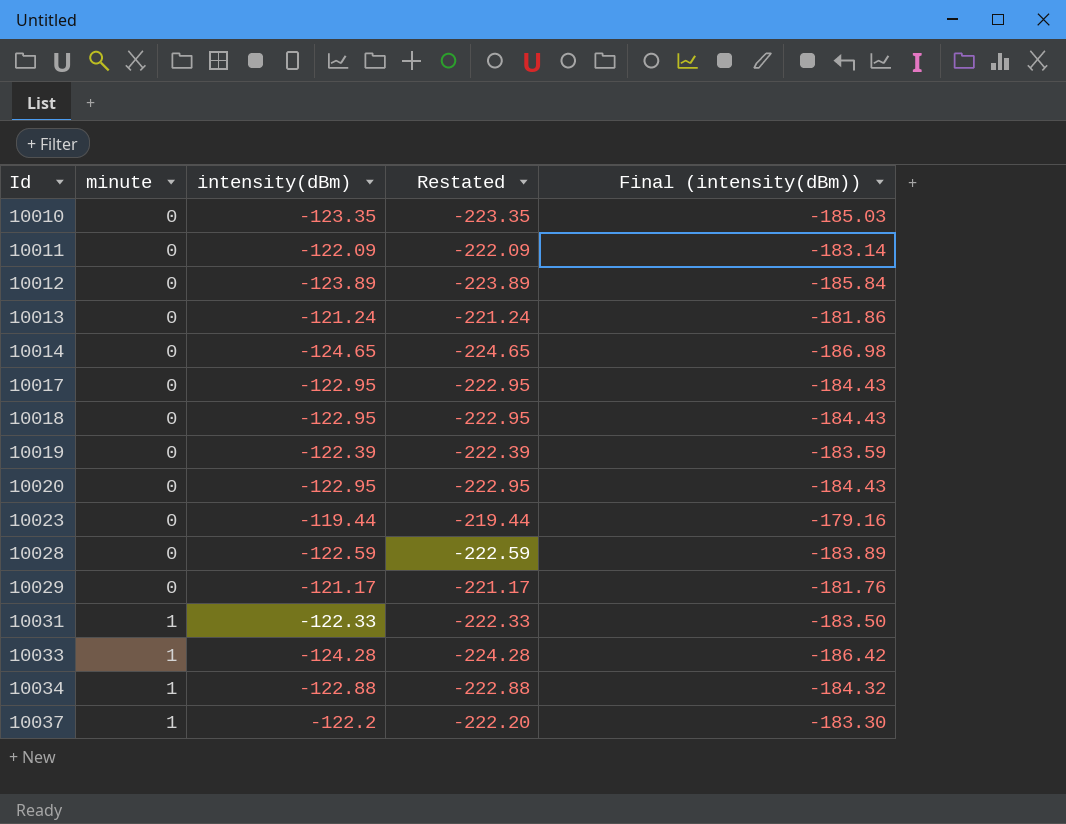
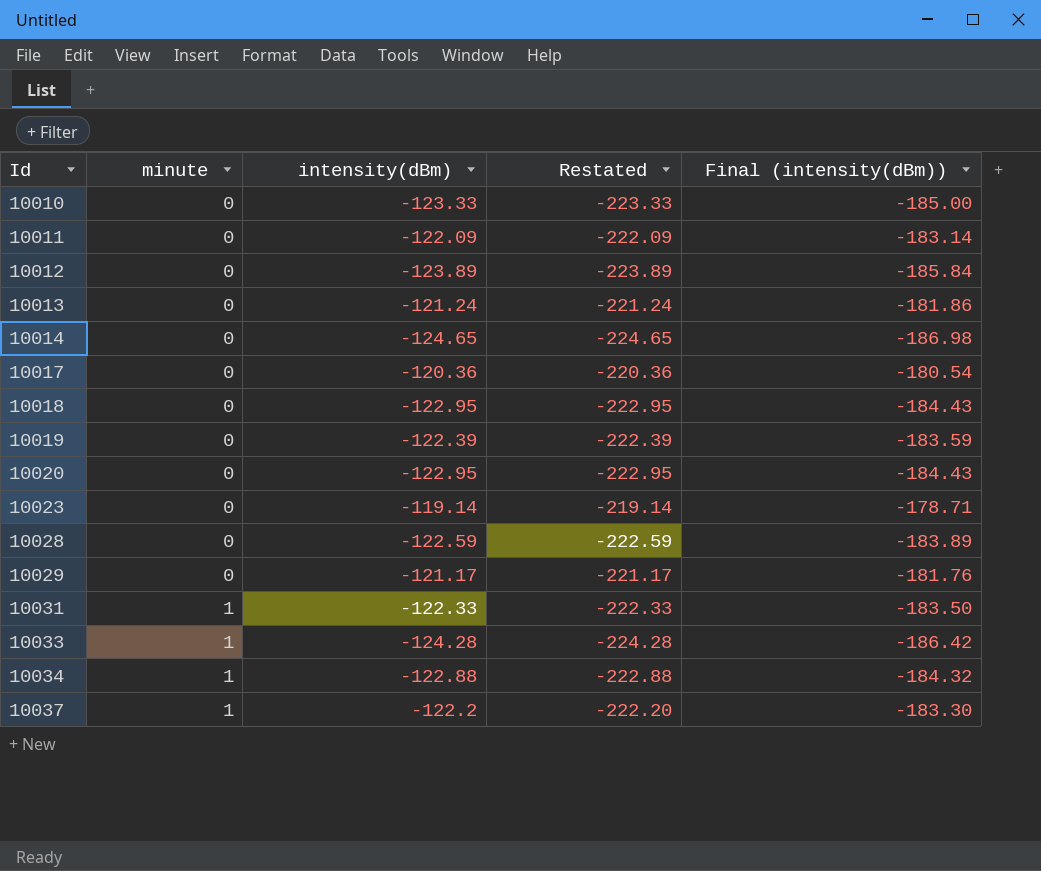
10010 | intensity(dBm): -123.35 -> -123.33
10010 | Restated: -223.35 -> -223.33
10010 | Final (intensity(dBm)): -185.03 -> -185.00
10017 | intensity(dBm): -122.95 -> -120.36
10017 | Restated: -222.95 -> -220.36
10017 | Final (intensity(dBm)): -184.43 -> -180.54
10023 | intensity(dBm): -119.44 -> -119.14
10023 | Restated: -219.44 -> -219.14
10023 | Final (intensity(dBm)): -179.16 -> -178.71

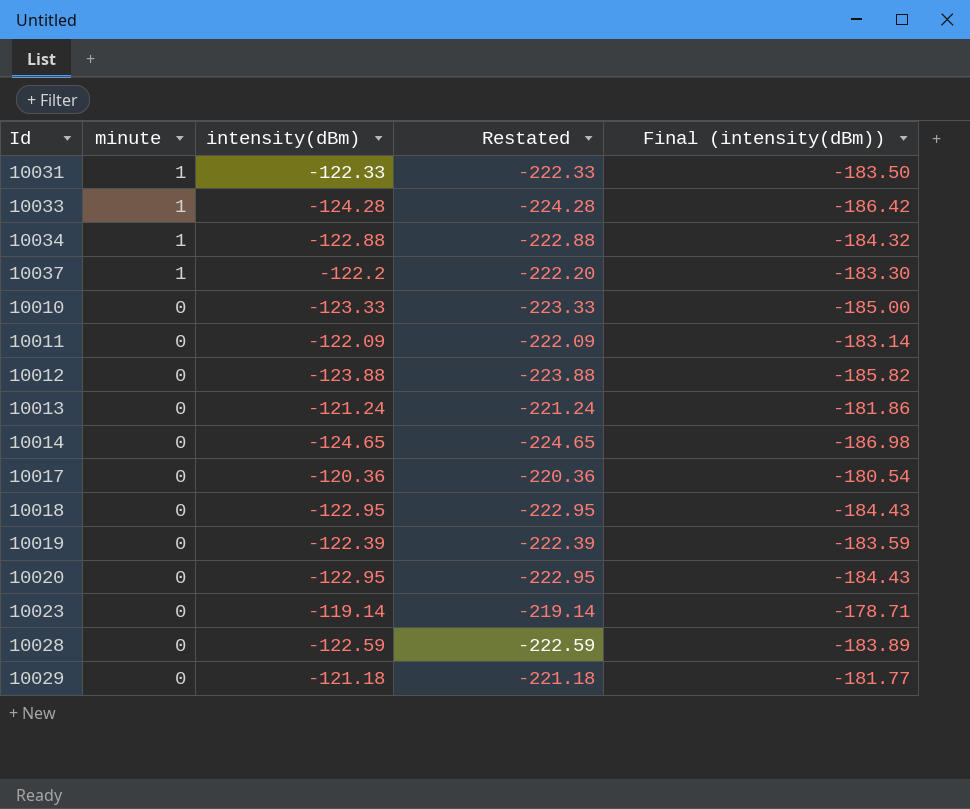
row order: Id ascending -> minute descending
10012 | intensity(dBm): -123.89 -> -123.88
10012 | Restated: -223.89 -> -223.88
10012 | Final (intensity(dBm)): -185.84 -> -185.82
10029 | intensity(dBm): -121.17 -> -121.18
10029 | Restated: -221.17 -> -221.18
10029 | Final (intensity(dBm)): -181.76 -> -181.77

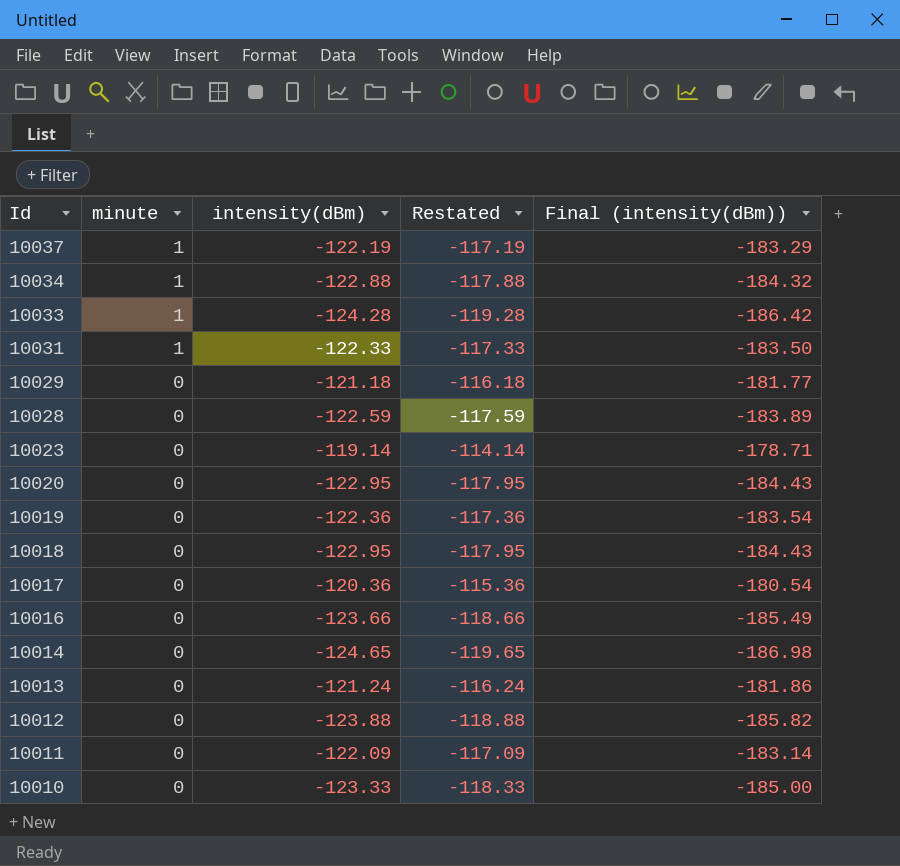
row order: minute descending -> Id descending
column Restated | formula: [intensity(dBm)] - 100 -> [intensity(dBm)] + 5
10037 | intensity(dBm): -122.2 -> -122.19
10037 | Final (intensity(dBm)): -183.30 -> -183.29
10019 | intensity(dBm): -122.39 -> -122.36
10019 | Final (intensity(dBm)): -183.59 -> -183.54
row 10016: none -> 0 | -123.66 | -118.66 | -185.49

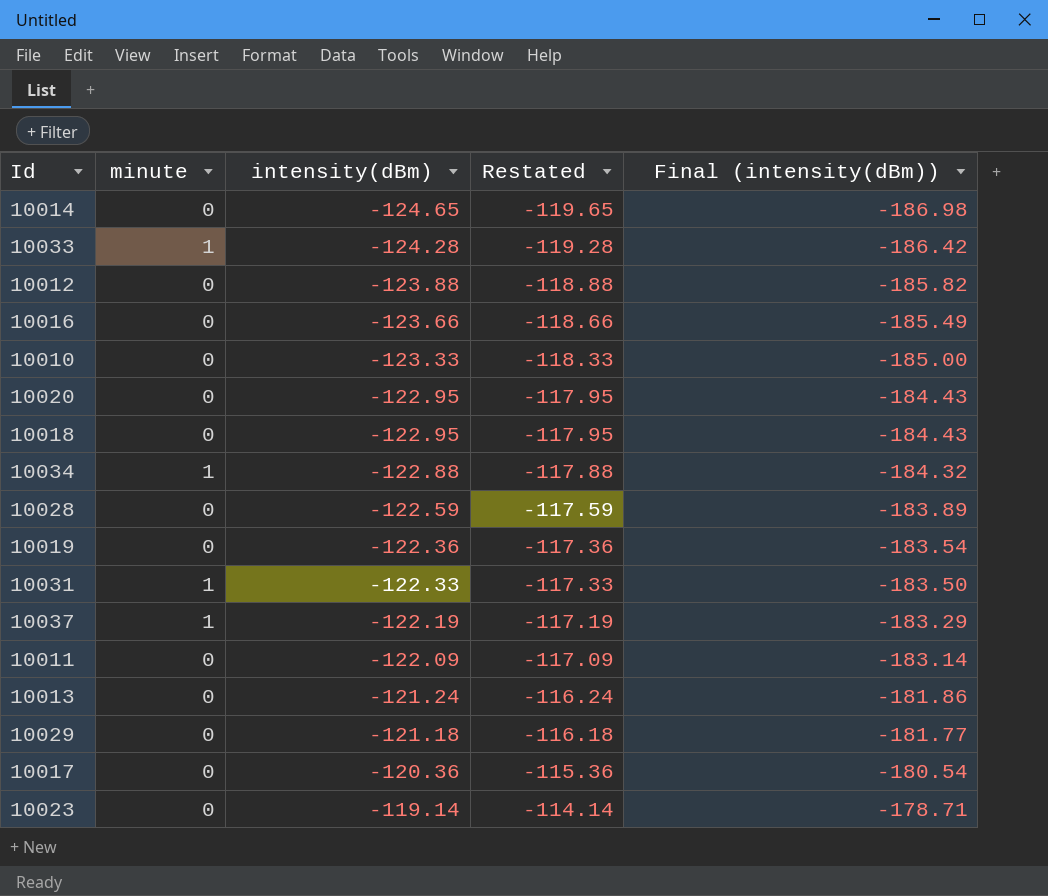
row order: Id descending -> intensity(dBm) ascending

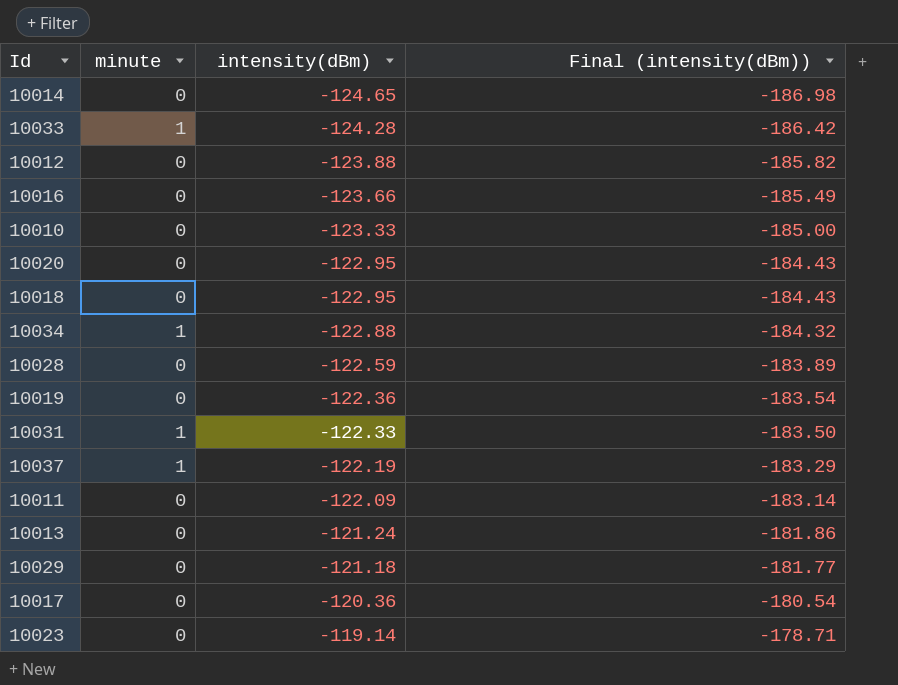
column Restated | formula: [intensity(dBm)] + 5 -> none

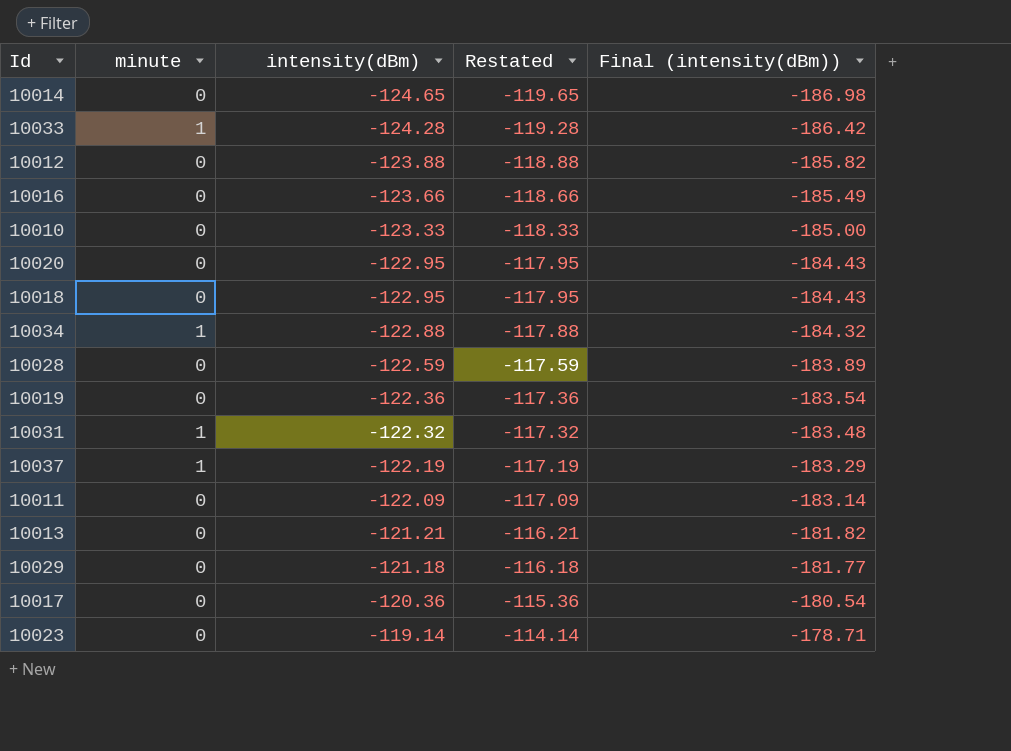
column Restated | formula: none -> [intensity(dBm)] + 5
10031 | intensity(dBm): -122.33 -> -122.32
10031 | Final (intensity(dBm)): -183.50 -> -183.48
10013 | intensity(dBm): -121.24 -> -121.21
10013 | Final (intensity(dBm)): -181.86 -> -181.82

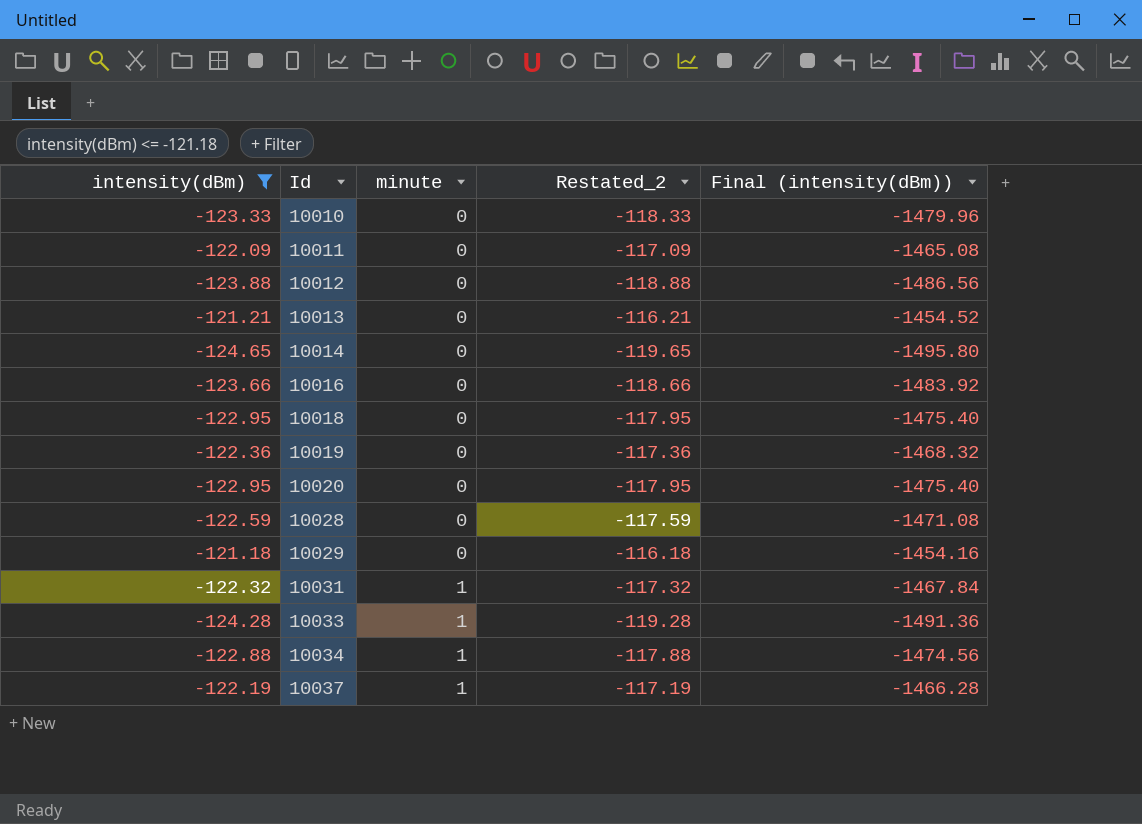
filter: none -> intensity(dBm) <= -121.18
row order: intensity(dBm) ascending -> Id ascending
column intensity(dBm) | position: 3 -> 1
column name: Restated -> Restated_2
column Final (intensity(dBm)) | formula: [intensity(dBm)] * 1.5 -> [intensity(dBm)] * 12

